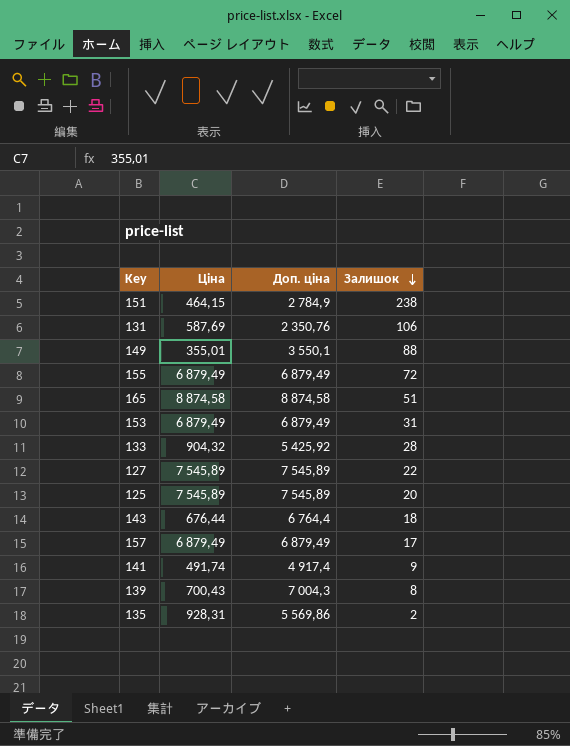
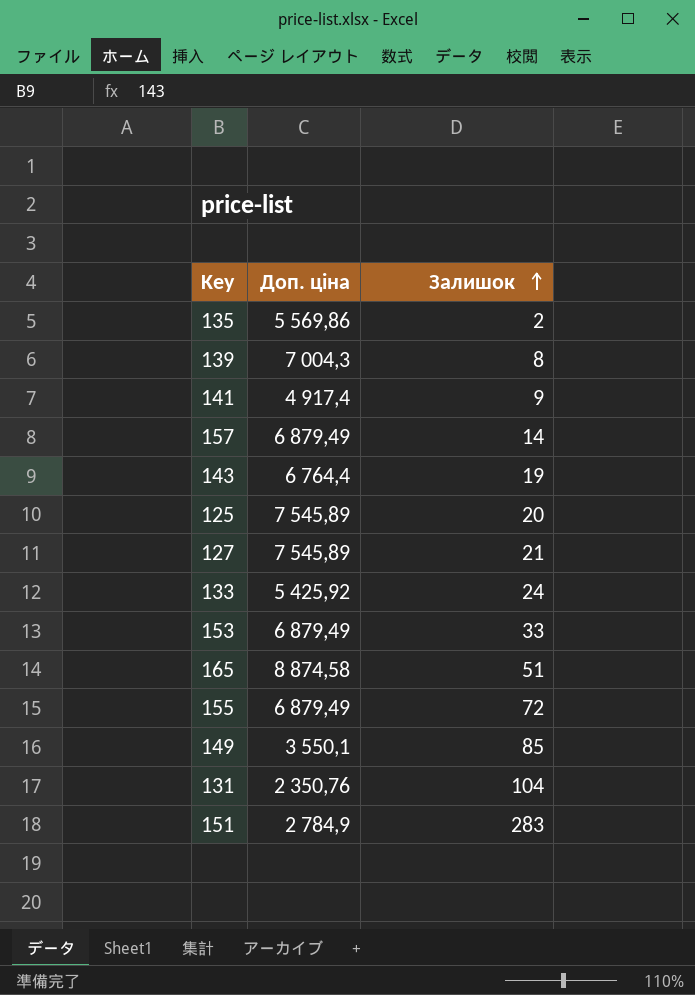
row order: Залишок descending -> Залишок ascending
column Ціна | position: 2 -> none
157 | Залишок: 17 -> 14
143 | Залишок: 18 -> 19
127 | Залишок: 22 -> 21
133 | Залишок: 28 -> 24
153 | Залишок: 31 -> 33
149 | Залишок: 88 -> 85
131 | Залишок: 106 -> 104
151 | Залишок: 238 -> 283

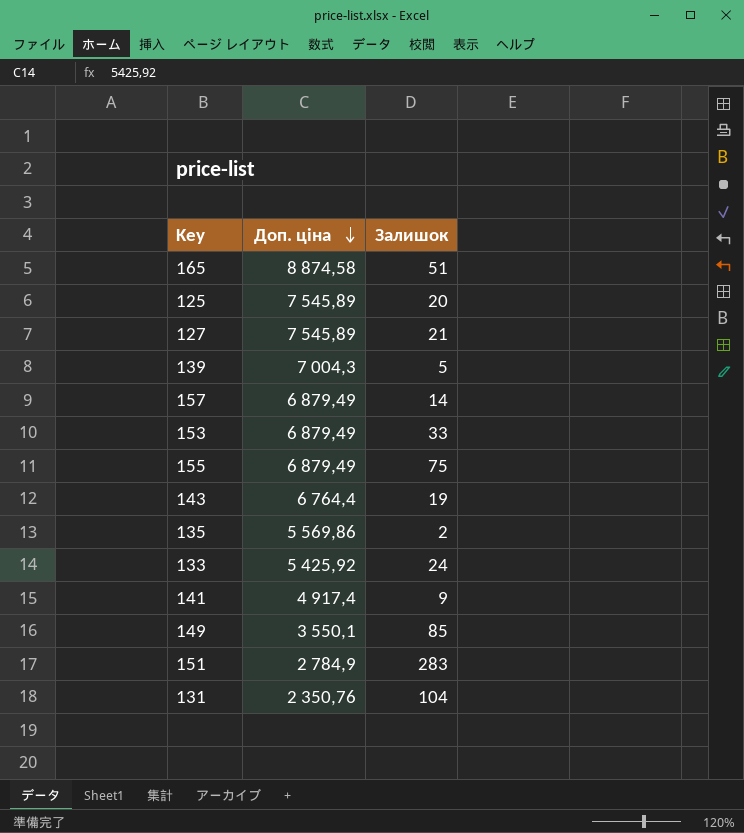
row order: Залишок ascending -> Доп. ціна descending
139 | Залишок: 8 -> 5
155 | Залишок: 72 -> 75

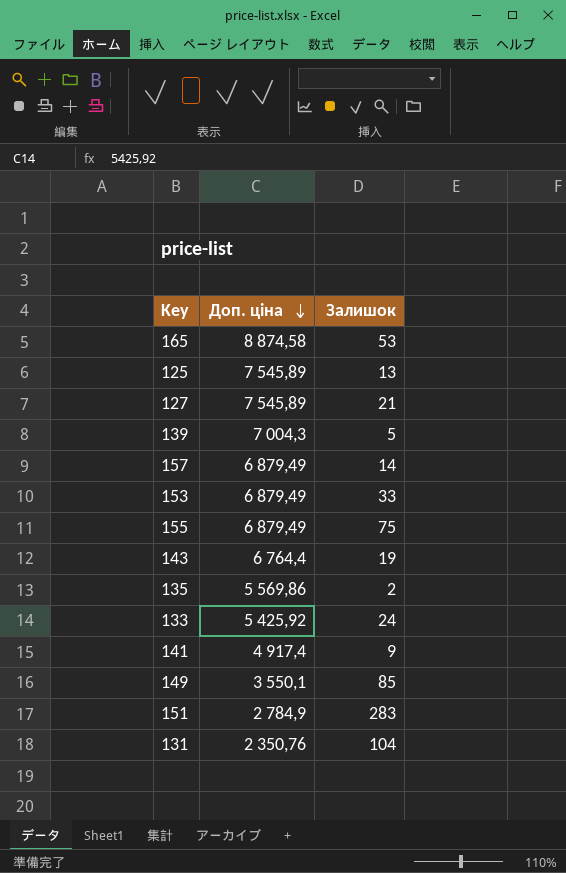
165 | Залишок: 51 -> 53
125 | Залишок: 20 -> 13

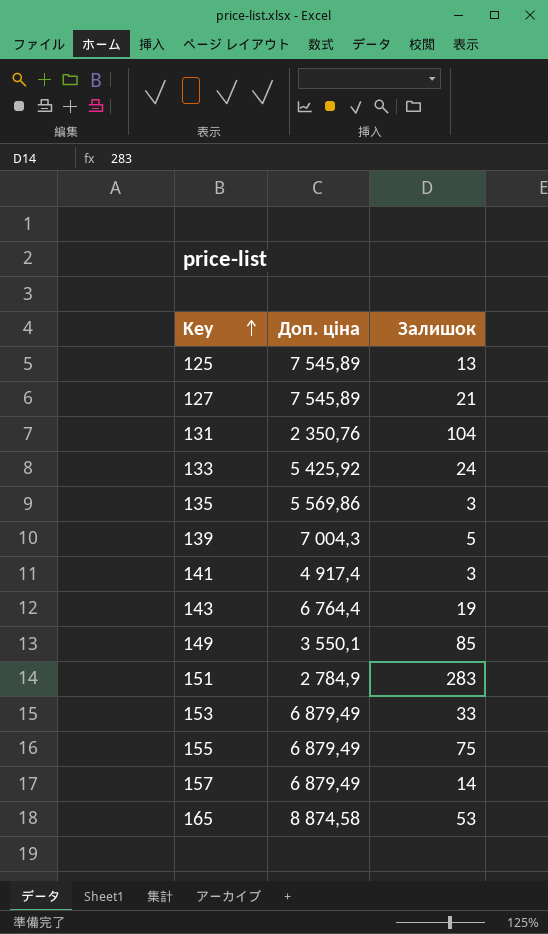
row order: Доп. ціна descending -> Key ascending
135 | Залишок: 2 -> 3
141 | Залишок: 9 -> 3

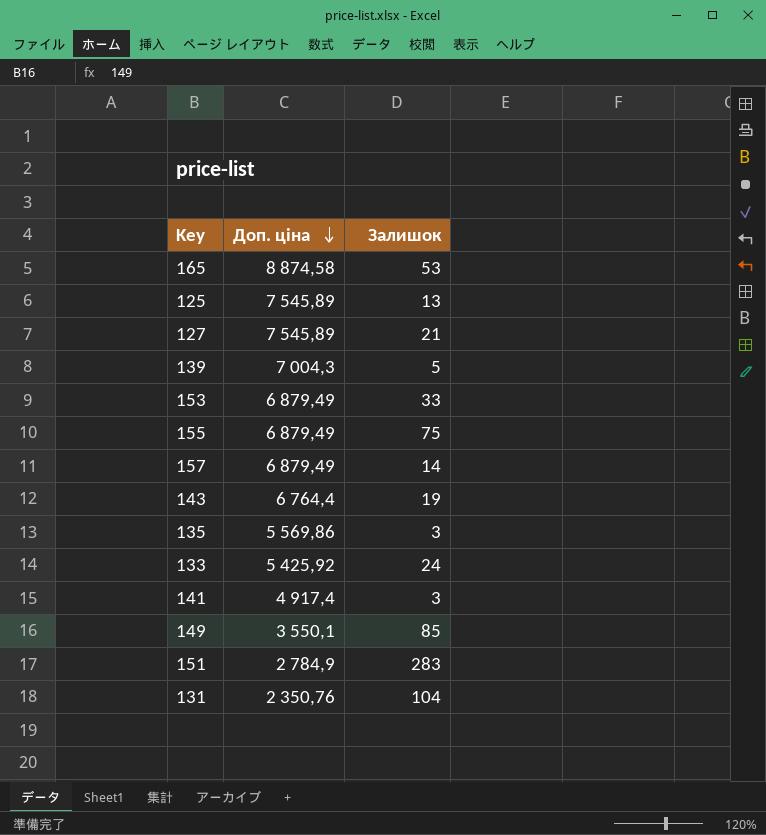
row order: Key ascending -> Доп. ціна descending

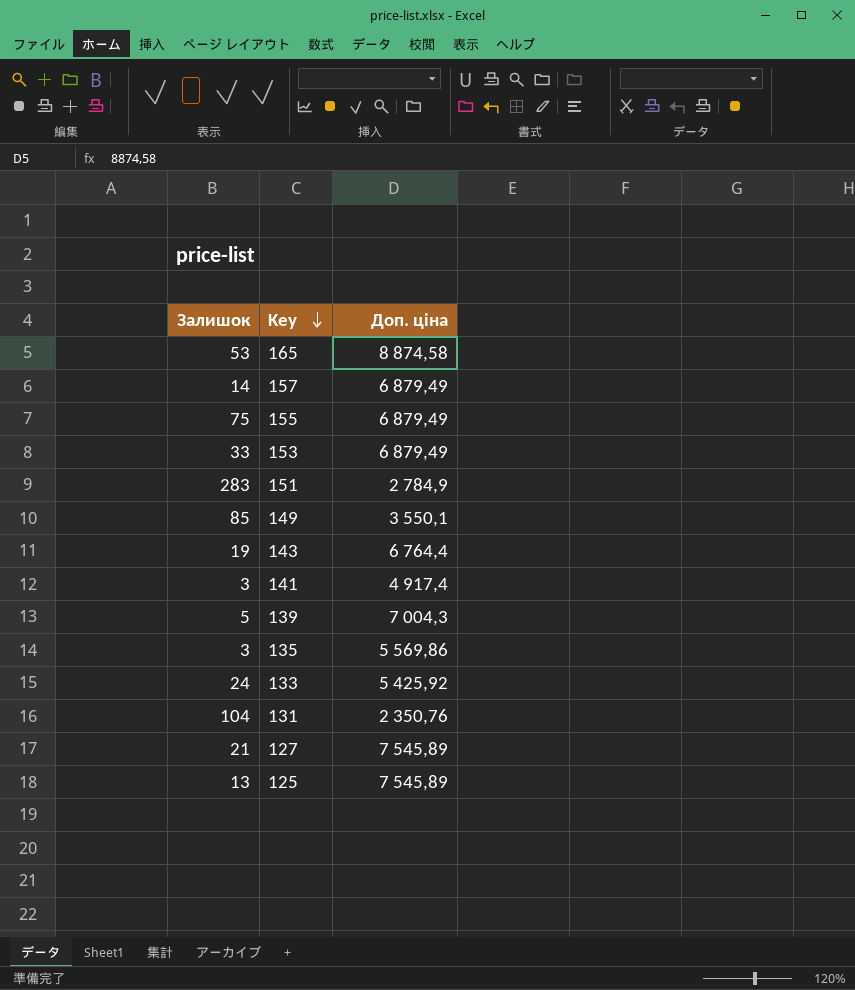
row order: Доп. ціна descending -> Key descending
column Залишок | position: 3 -> 1

